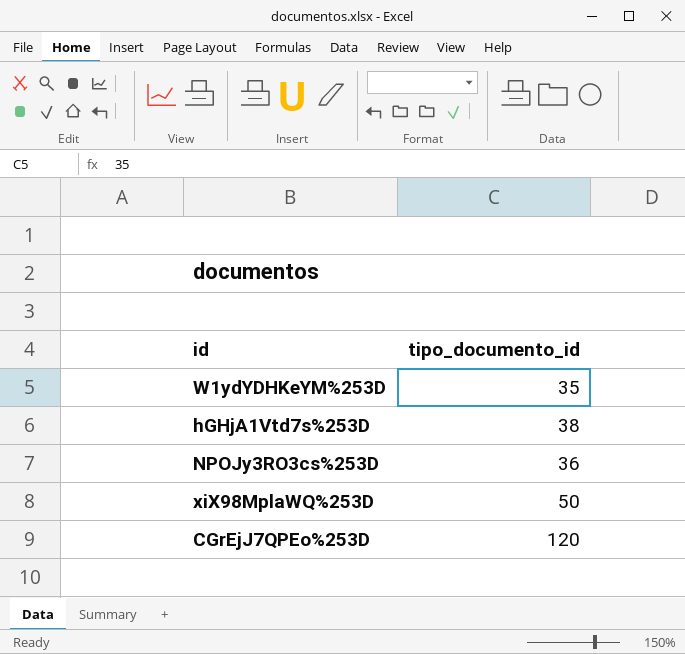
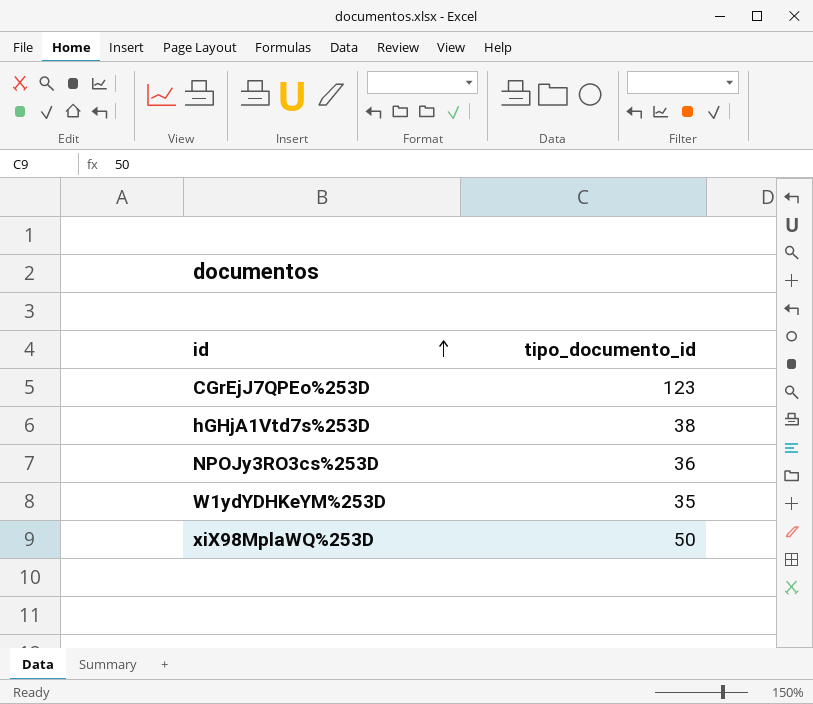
row order: none -> id ascending
CGrEjJ7QPEo%253D | tipo_documento_id: 120 -> 123

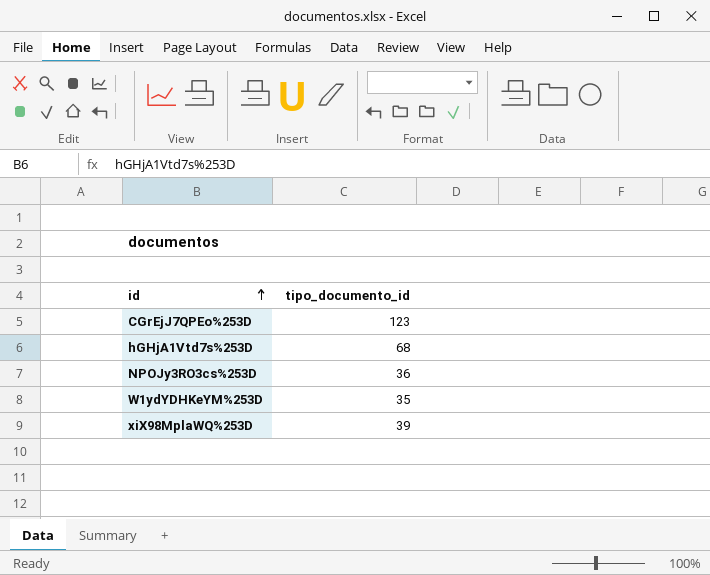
hGHjA1Vtd7s%253D | tipo_documento_id: 38 -> 68
xiX98MplaWQ%253D | tipo_documento_id: 50 -> 39

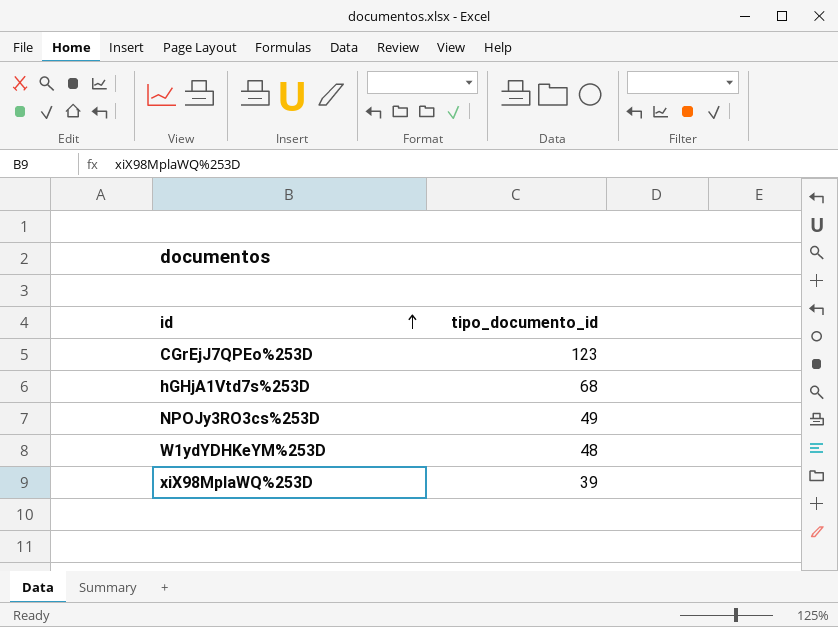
NPOJy3RO3cs%253D | tipo_documento_id: 36 -> 49
W1ydYDHKeYM%253D | tipo_documento_id: 35 -> 48

